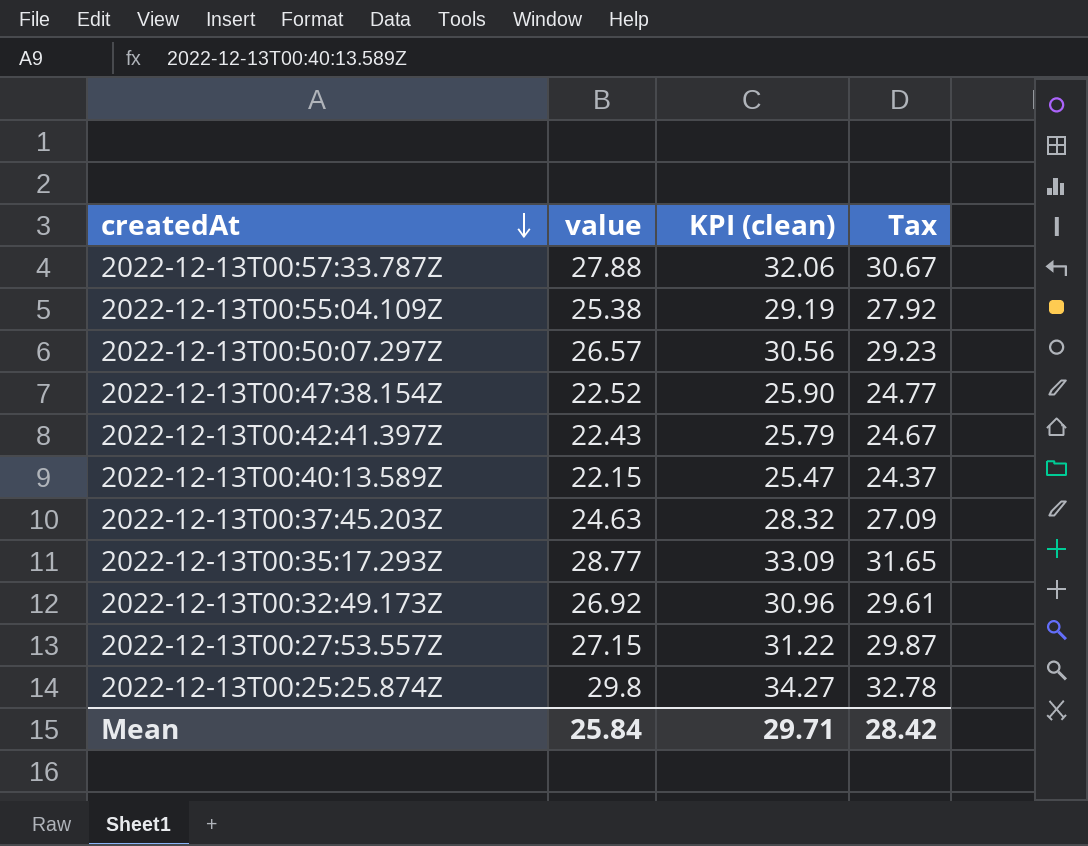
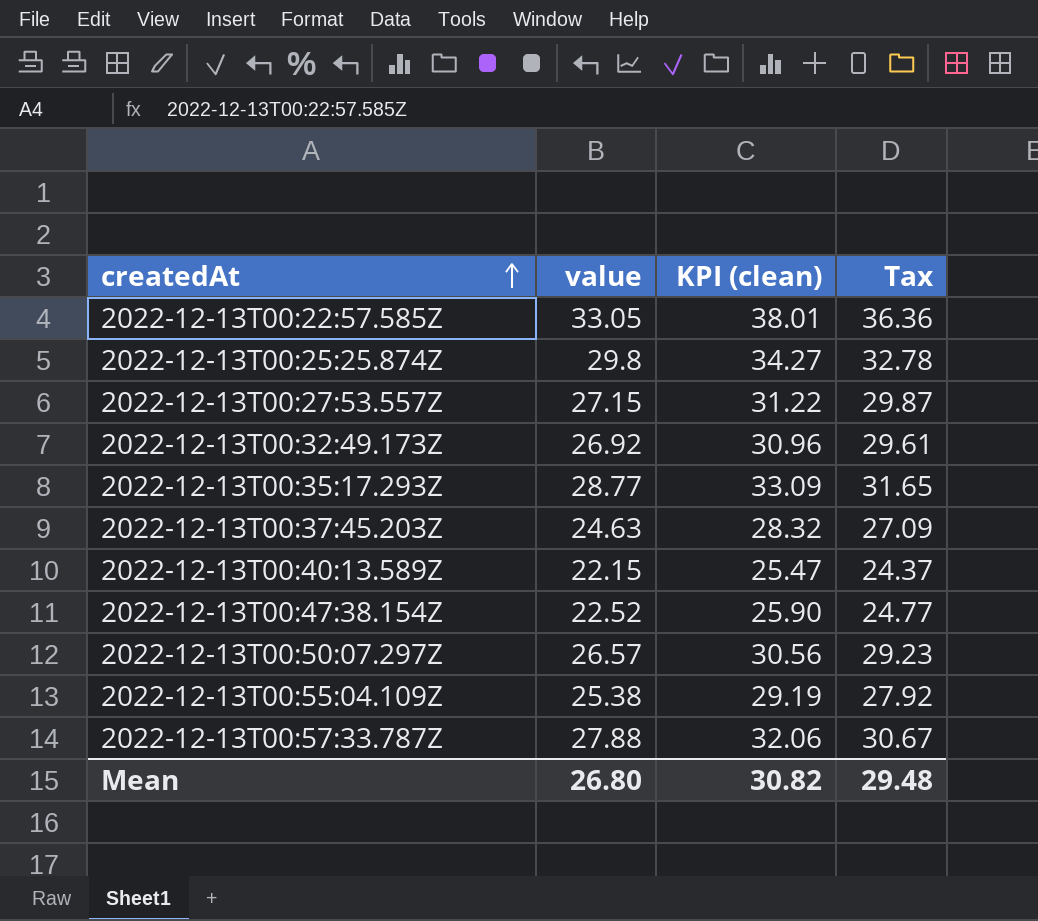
row order: createdAt descending -> createdAt ascending
row 2022-12-13T00:42:41.397Z: 22.43 | 25.79 | 24.67 -> none
row 2022-12-13T00:22:57.585Z: none -> 33.05 | 38.01 | 36.36
Mean | value: 25.84 -> 26.80
Mean | KPI (clean): 29.71 -> 30.82
Mean | Tax: 28.42 -> 29.48

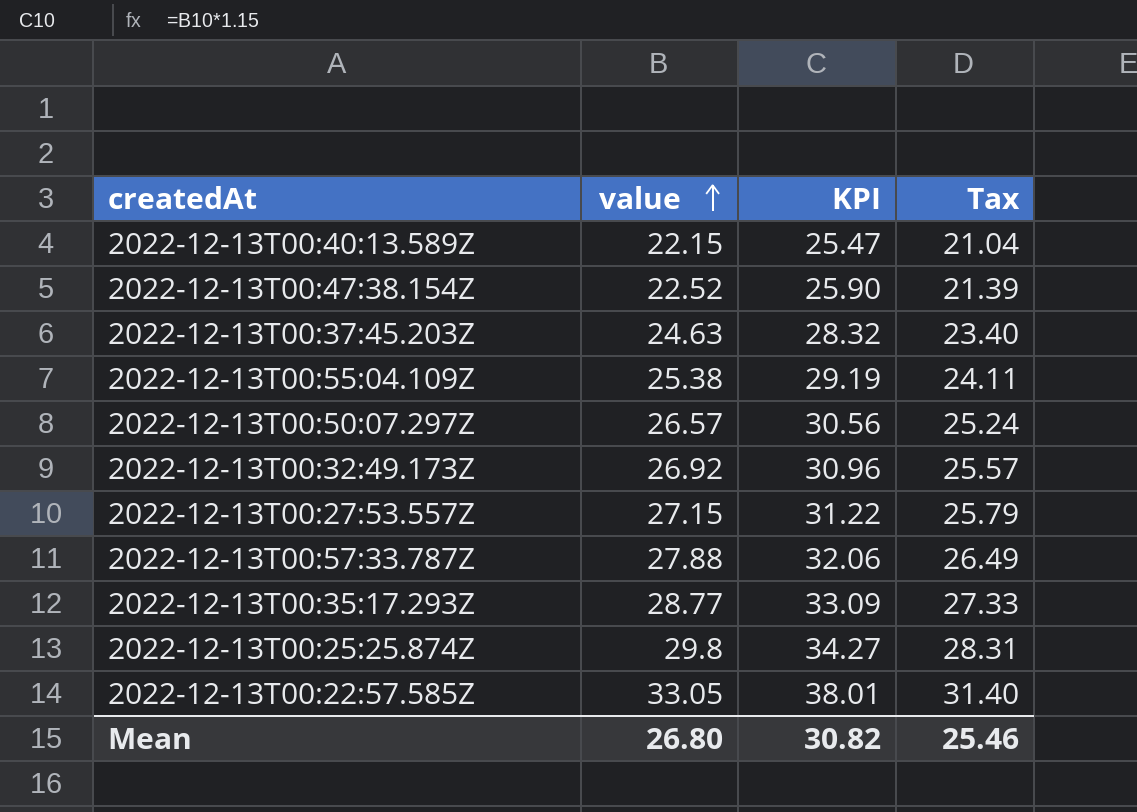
row order: createdAt ascending -> value ascending
column name: KPI (clean) -> KPI
column Tax | formula: [value] * 1.1 -> [value] * 0.95
Mean | Tax: 29.48 -> 25.46

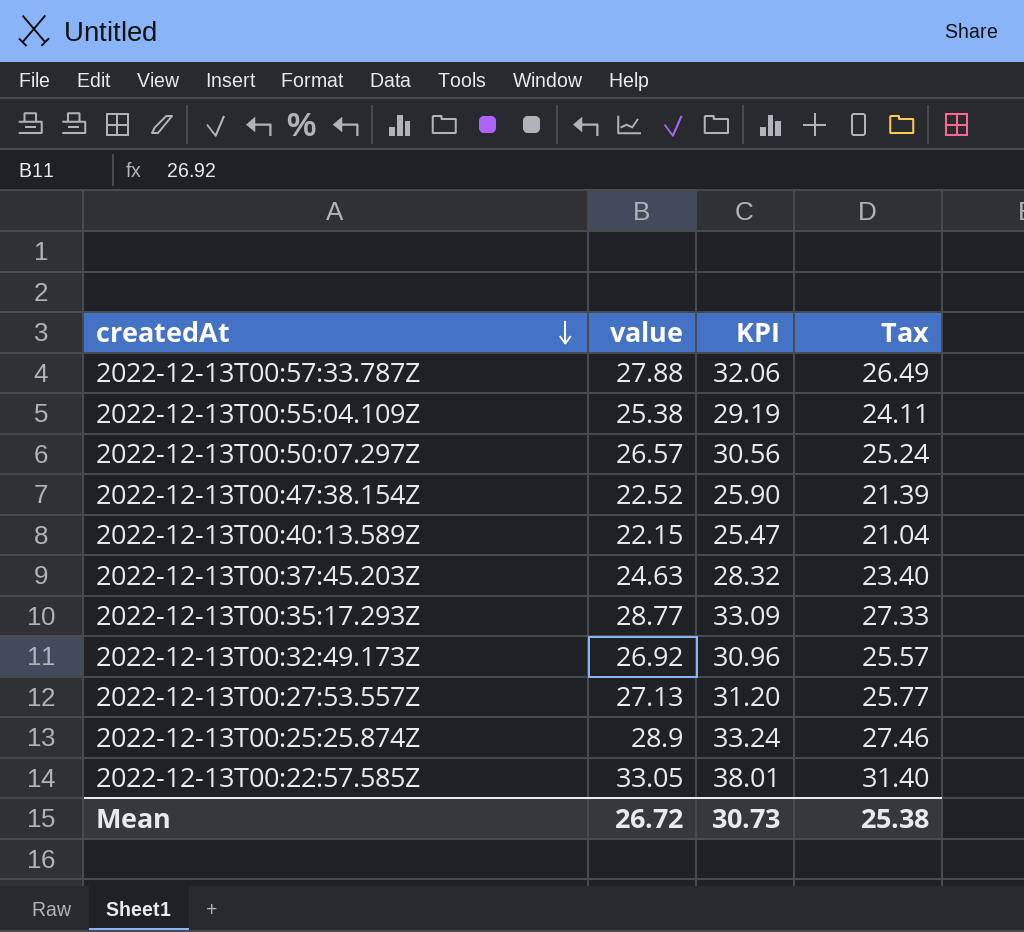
row order: value ascending -> createdAt descending
2022-12-13T00:27:53.557Z | value: 27.15 -> 27.13
2022-12-13T00:27:53.557Z | KPI: 31.22 -> 31.20
2022-12-13T00:27:53.557Z | Tax: 25.79 -> 25.77
2022-12-13T00:25:25.874Z | value: 29.8 -> 28.9
2022-12-13T00:25:25.874Z | KPI: 34.27 -> 33.24
2022-12-13T00:25:25.874Z | Tax: 28.31 -> 27.46
Mean | value: 26.80 -> 26.72
Mean | KPI: 30.82 -> 30.73
Mean | Tax: 25.46 -> 25.38

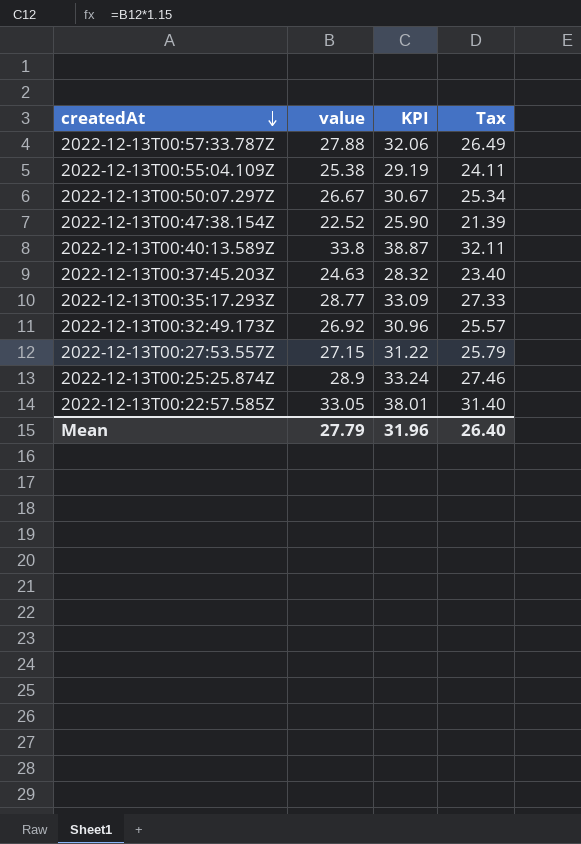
2022-12-13T00:50:07.297Z | value: 26.57 -> 26.67
2022-12-13T00:50:07.297Z | KPI: 30.56 -> 30.67
2022-12-13T00:50:07.297Z | Tax: 25.24 -> 25.34
2022-12-13T00:40:13.589Z | value: 22.15 -> 33.8
2022-12-13T00:40:13.589Z | KPI: 25.47 -> 38.87
2022-12-13T00:40:13.589Z | Tax: 21.04 -> 32.11
2022-12-13T00:27:53.557Z | value: 27.13 -> 27.15
2022-12-13T00:27:53.557Z | KPI: 31.20 -> 31.22
2022-12-13T00:27:53.557Z | Tax: 25.77 -> 25.79
Mean | value: 26.72 -> 27.79
Mean | KPI: 30.73 -> 31.96
Mean | Tax: 25.38 -> 26.40

